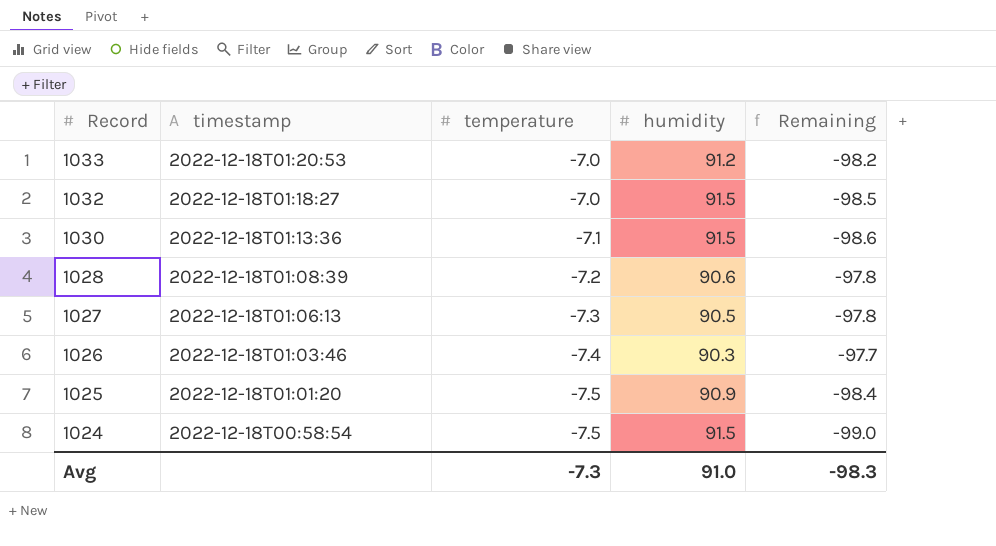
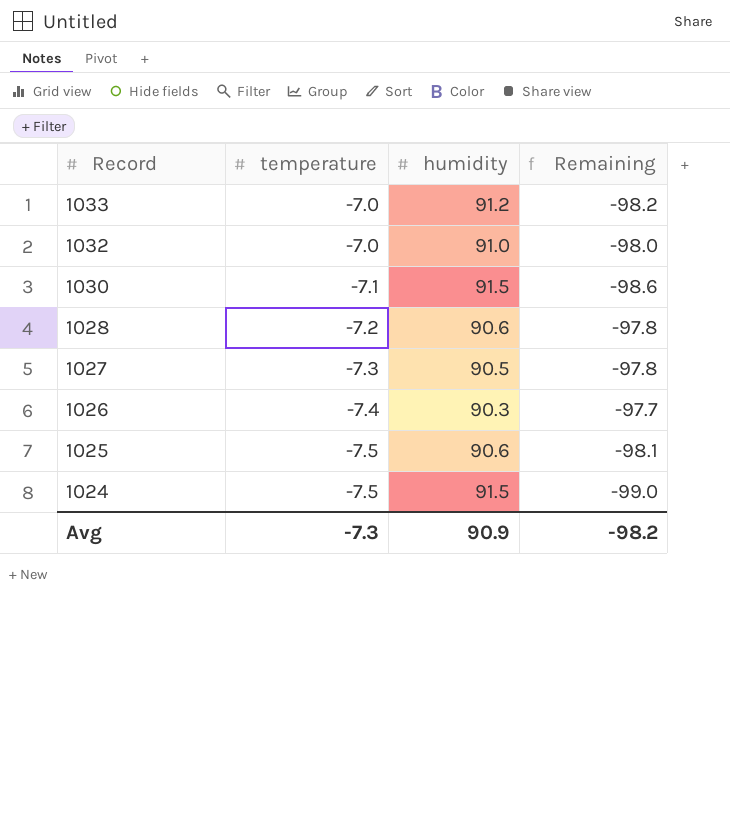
column timestamp | position: 2 -> none
1032 | humidity: 91.5 -> 91.0
1032 | Remaining: -98.5 -> -98.0
1025 | humidity: 90.9 -> 90.6
1025 | Remaining: -98.4 -> -98.1
Avg | humidity: 91.0 -> 90.9
Avg | Remaining: -98.3 -> -98.2

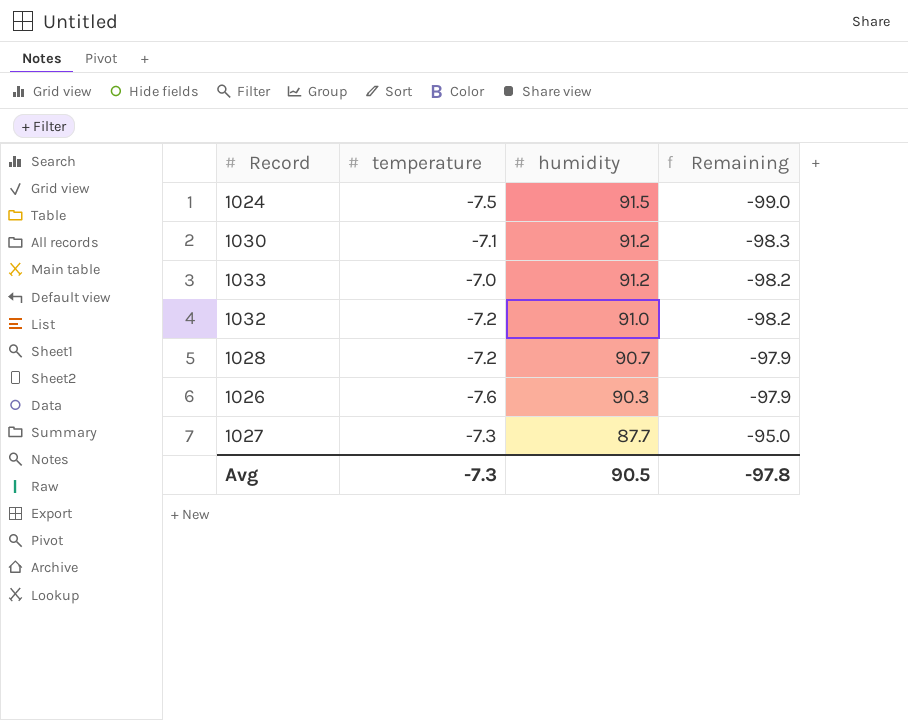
row order: Record descending -> humidity descending
row 1025: -7.5 | 90.6 | -98.1 -> none
1030 | humidity: 91.5 -> 91.2
1030 | Remaining: -98.6 -> -98.3
1032 | temperature: -7.0 -> -7.2
1032 | Remaining: -98.0 -> -98.2
1028 | humidity: 90.6 -> 90.7
1028 | Remaining: -97.8 -> -97.9
1026 | temperature: -7.4 -> -7.6
1026 | Remaining: -97.7 -> -97.9
1027 | humidity: 90.5 -> 87.7
1027 | Remaining: -97.8 -> -95.0
Avg | humidity: 90.9 -> 90.5
Avg | Remaining: -98.2 -> -97.8

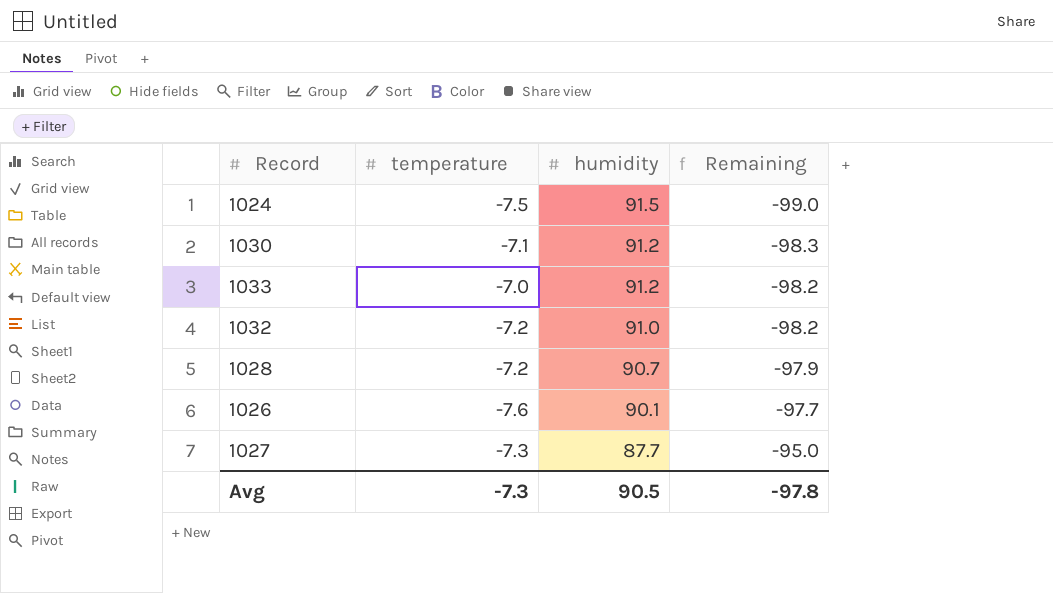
1026 | humidity: 90.3 -> 90.1
1026 | Remaining: -97.9 -> -97.7

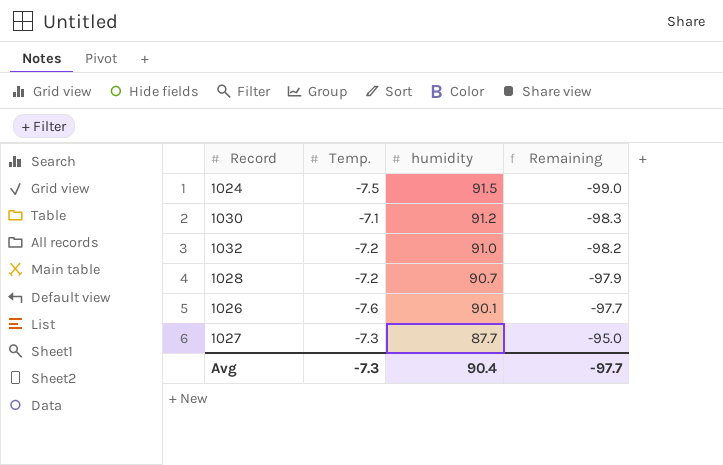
column name: temperature -> Temp.
row 1033: -7.0 | 91.2 | -98.2 -> none
Avg | humidity: 90.5 -> 90.4
Avg | Remaining: -97.8 -> -97.7

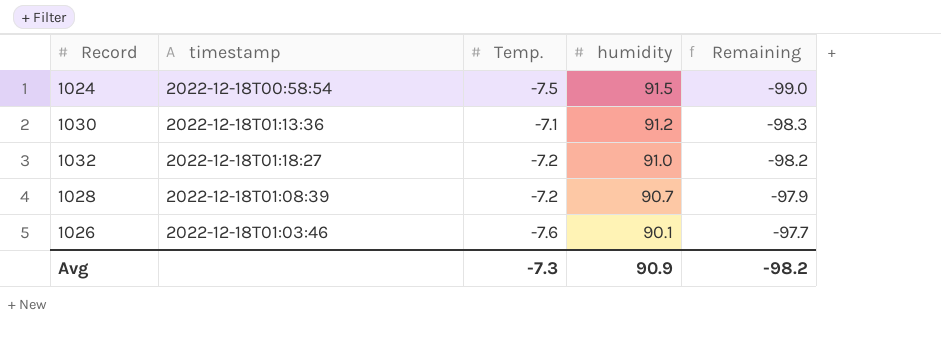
column timestamp | position: none -> 2
row 1027: -7.3 | 87.7 | -95.0 -> none
Avg | humidity: 90.4 -> 90.9
Avg | Remaining: -97.7 -> -98.2

